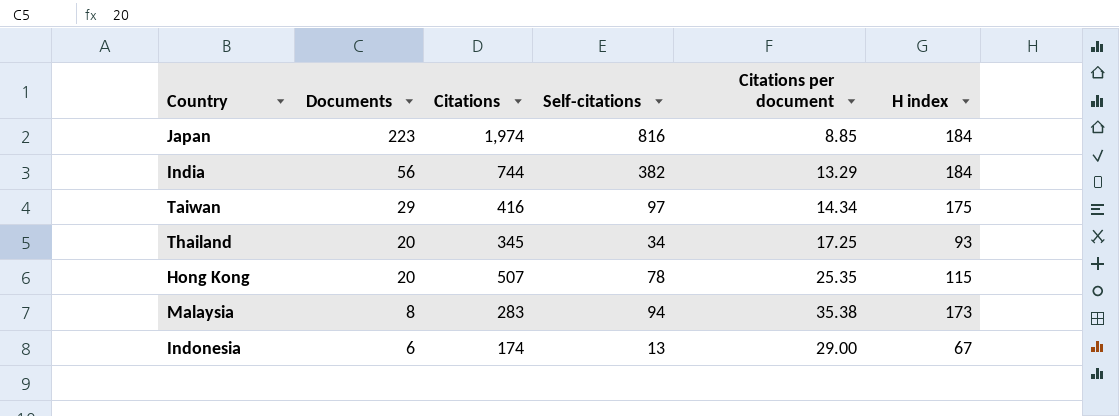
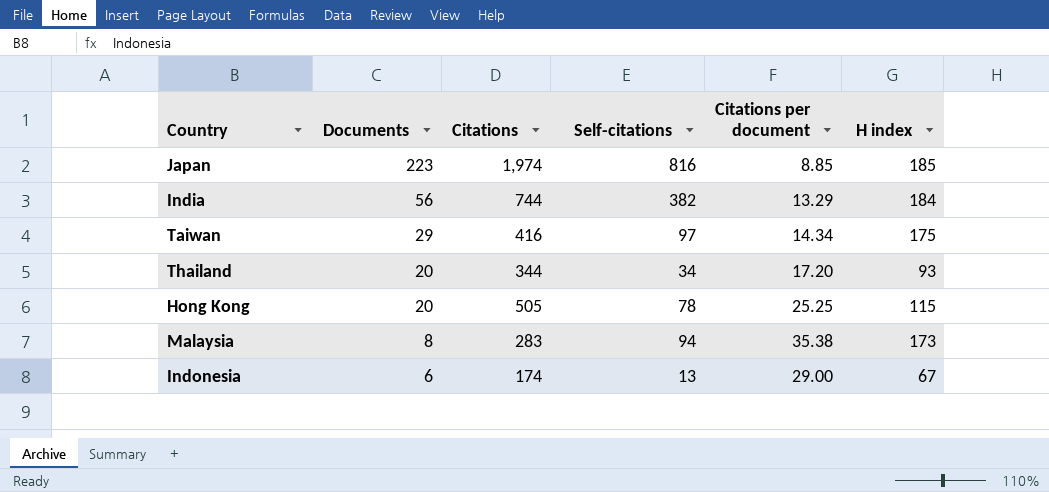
Japan | H index: 184 -> 185
Thailand | Citations: 345 -> 344
Thailand | Citations per document: 17.25 -> 17.20
Hong Kong | Citations: 507 -> 505
Hong Kong | Citations per document: 25.35 -> 25.25

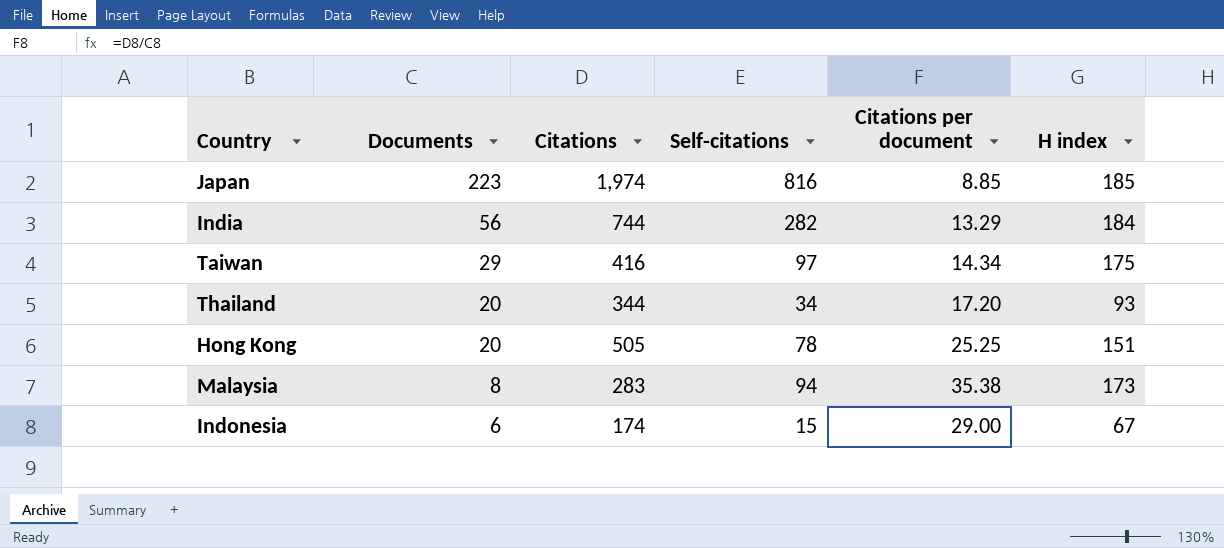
India | Self-citations: 382 -> 282
Hong Kong | H index: 115 -> 151
Indonesia | Self-citations: 13 -> 15

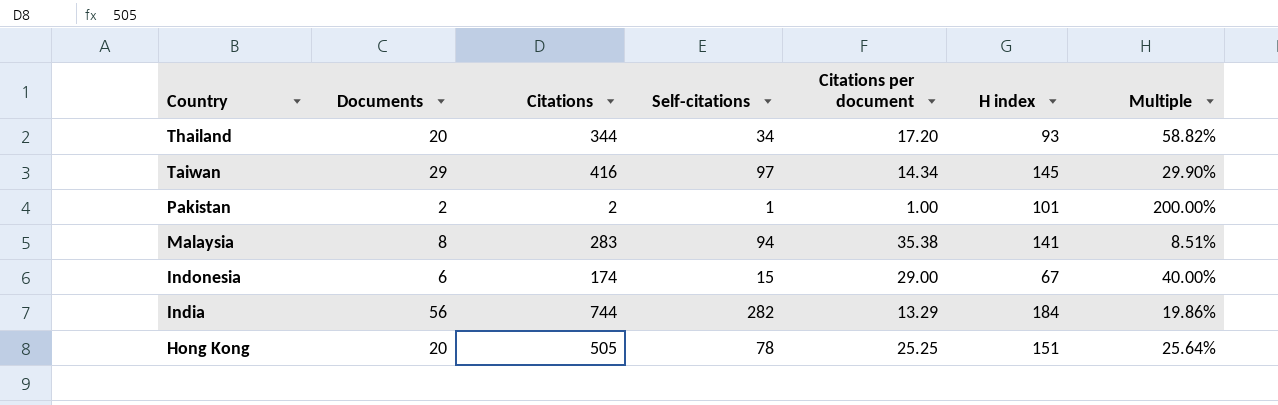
row order: Documents descending -> Country descending
column Multiple | formula: none -> [Documents] / [Self-citations]
row Japan: 223 | 1,974 | 816 | 8.85 | 185 -> none
Taiwan | H index: 175 -> 145
row Pakistan: none -> 2 | 2 | 1 | 1.00 | 101 | 200.00%
Malaysia | H index: 173 -> 141

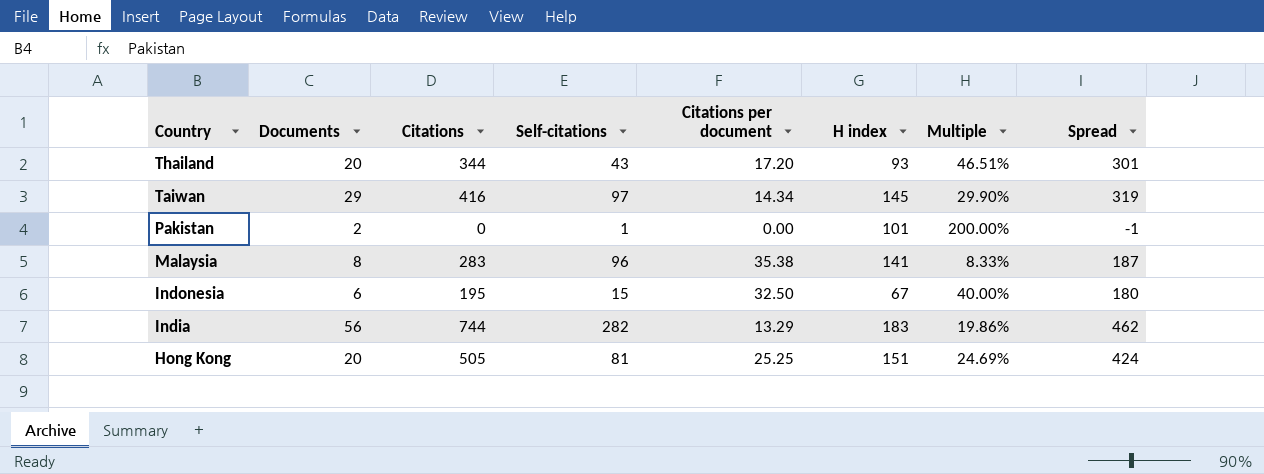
column Spread | formula: none -> [Citations] - [Self-citations]
Thailand | Self-citations: 34 -> 43
Thailand | Multiple: 58.82% -> 46.51%
Pakistan | Citations: 2 -> 0
Pakistan | Citations per document: 1.00 -> 0.00
Malaysia | Self-citations: 94 -> 96
Malaysia | Multiple: 8.51% -> 8.33%
Indonesia | Citations: 174 -> 195
Indonesia | Citations per document: 29.00 -> 32.50
India | H index: 184 -> 183
Hong Kong | Self-citations: 78 -> 81
Hong Kong | Multiple: 25.64% -> 24.69%

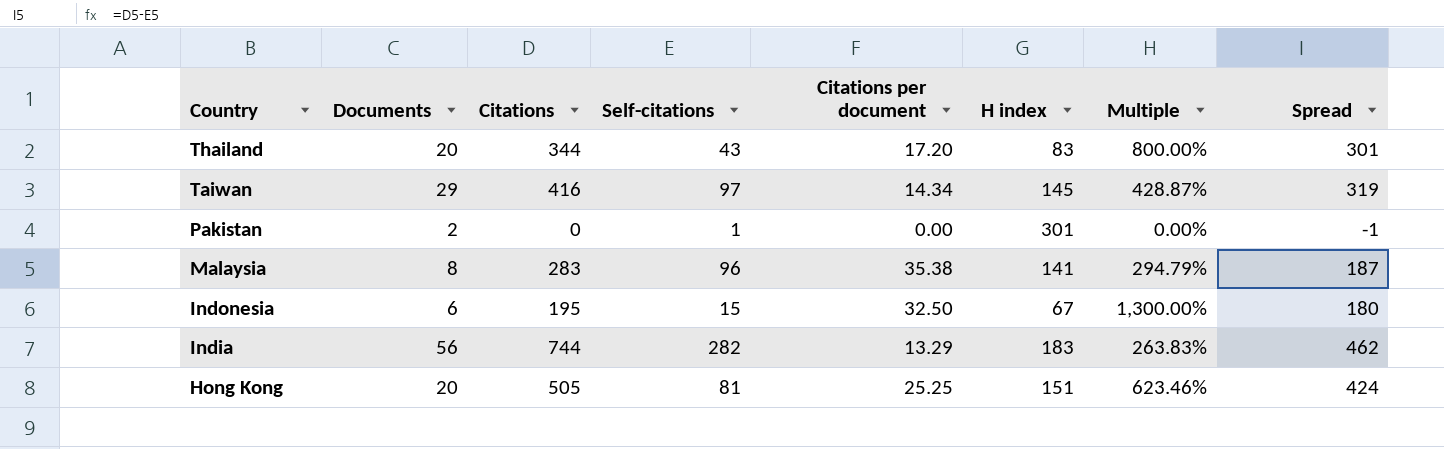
column Multiple | formula: [Documents] / [Self-citations] -> [Citations] / [Self-citations]
Thailand | H index: 93 -> 83
Pakistan | H index: 101 -> 301

